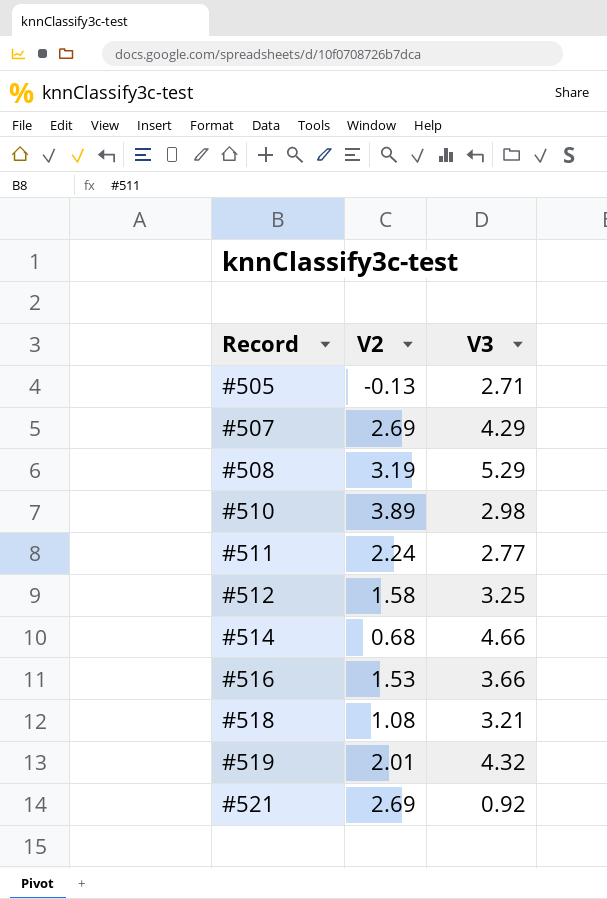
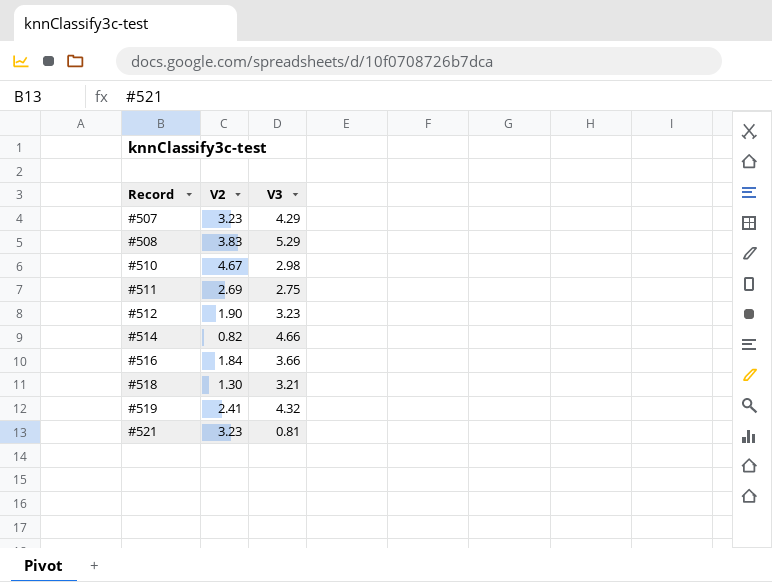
row #505: -0.13 | 2.71 -> none
#507 | V2: 2.69 -> 3.23
#508 | V2: 3.19 -> 3.83
#510 | V2: 3.89 -> 4.67
#511 | V2: 2.24 -> 2.69
#511 | V3: 2.77 -> 2.75
#512 | V2: 1.58 -> 1.90
#512 | V3: 3.25 -> 3.23
#514 | V2: 0.68 -> 0.82
#516 | V2: 1.53 -> 1.84
#518 | V2: 1.08 -> 1.30
#519 | V2: 2.01 -> 2.41
#521 | V2: 2.69 -> 3.23
#521 | V3: 0.92 -> 0.81

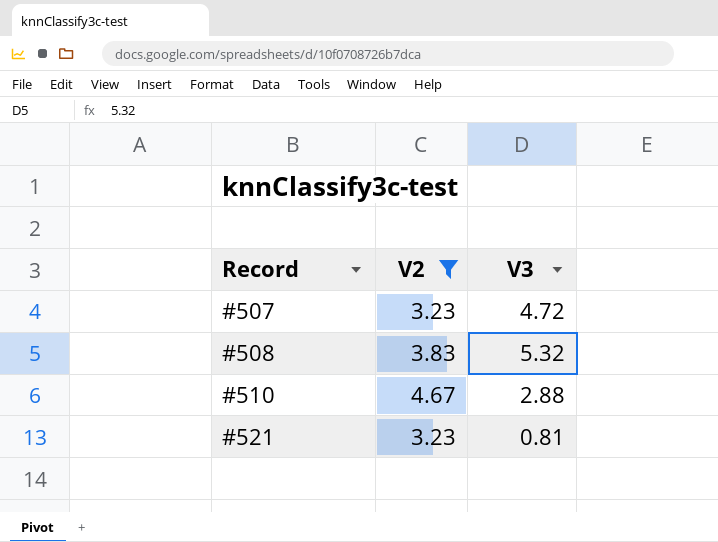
filter: none -> V2 >= 3.23
#507 | V3: 4.29 -> 4.72
#508 | V3: 5.29 -> 5.32
#510 | V3: 2.98 -> 2.88

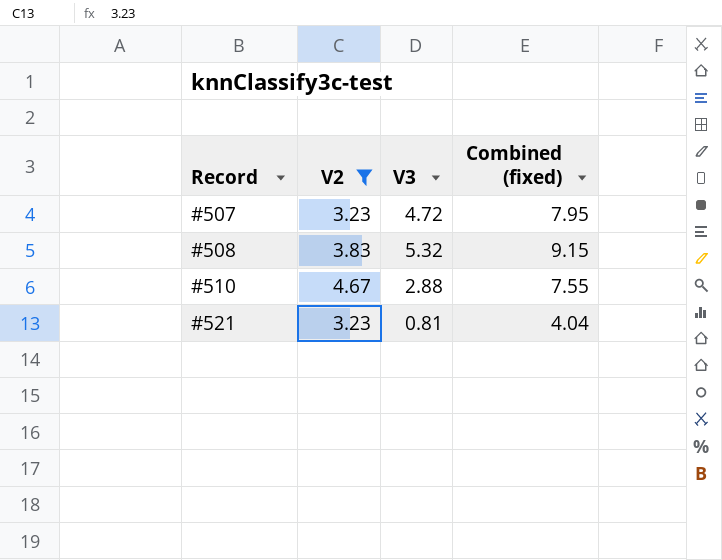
column Combined (fixed) | formula: none -> [V2] + [V3]

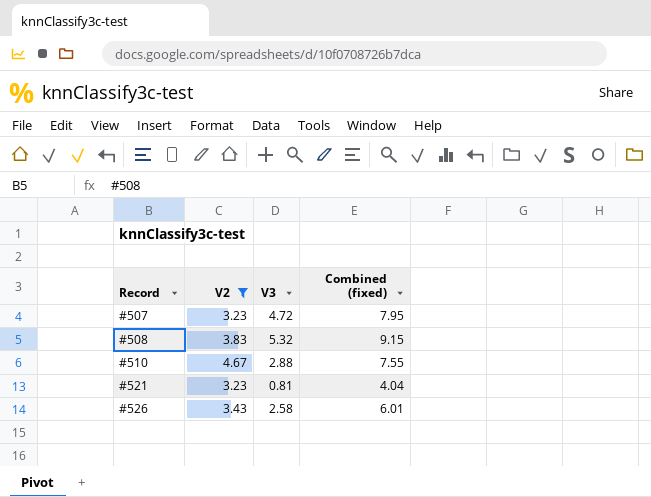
row #526: none -> 3.43 | 2.58 | 6.01

